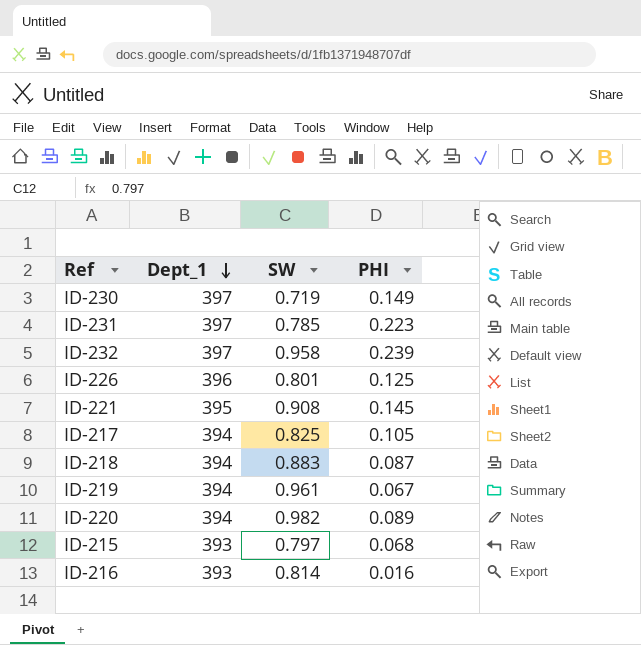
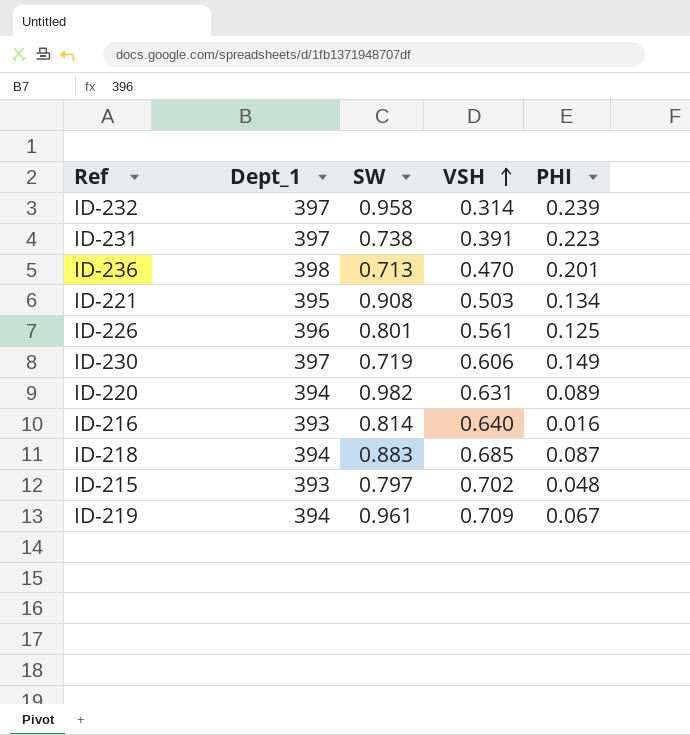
row order: Dept_1 descending -> VSH ascending
column VSH | position: none -> 4
row ID-217: 394 | 0.825 | 0.105 -> none
ID-231 | SW: 0.785 -> 0.738
row ID-236: none -> 398 | 0.713 | 0.470 | 0.201
ID-221 | PHI: 0.145 -> 0.134
ID-215 | PHI: 0.068 -> 0.048

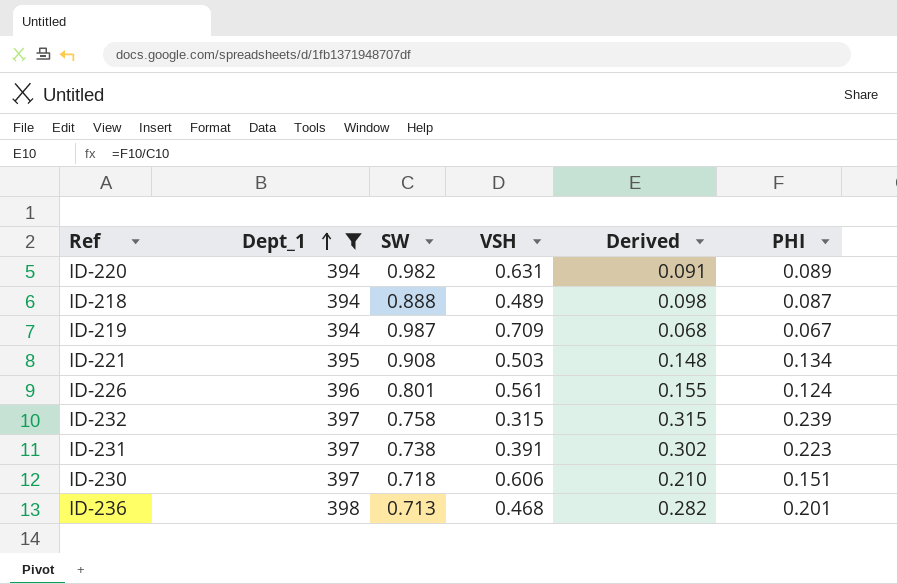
filter: none -> Dept_1 != 393
row order: VSH ascending -> Dept_1 ascending
column Derived | formula: none -> [PHI] / [SW]
ID-218 | SW: 0.883 -> 0.888
ID-218 | VSH: 0.685 -> 0.489
ID-219 | SW: 0.961 -> 0.987
ID-226 | PHI: 0.125 -> 0.124
ID-232 | SW: 0.958 -> 0.758
ID-232 | VSH: 0.314 -> 0.315
ID-230 | SW: 0.719 -> 0.718
ID-230 | PHI: 0.149 -> 0.151
ID-236 | VSH: 0.470 -> 0.468

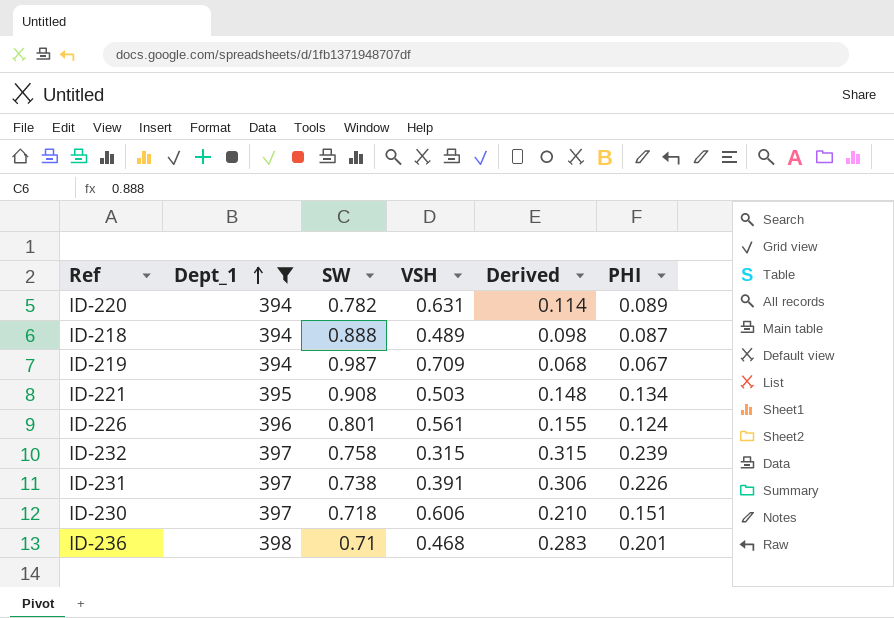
ID-220 | SW: 0.982 -> 0.782
ID-220 | Derived: 0.091 -> 0.114
ID-231 | Derived: 0.302 -> 0.306
ID-231 | PHI: 0.223 -> 0.226
ID-236 | SW: 0.713 -> 0.71
ID-236 | Derived: 0.282 -> 0.283

